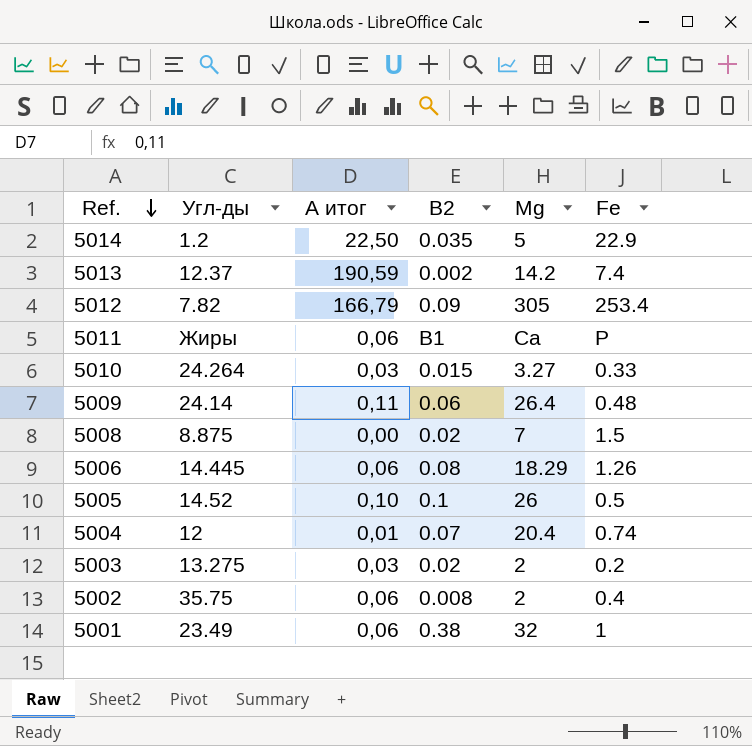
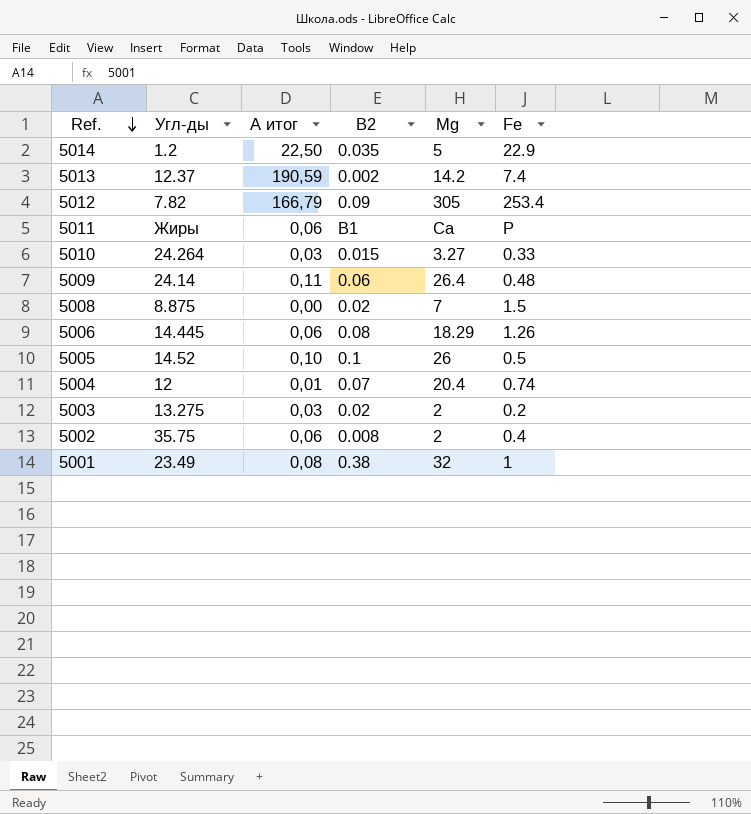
5001 | A итог: 0,06 -> 0,08

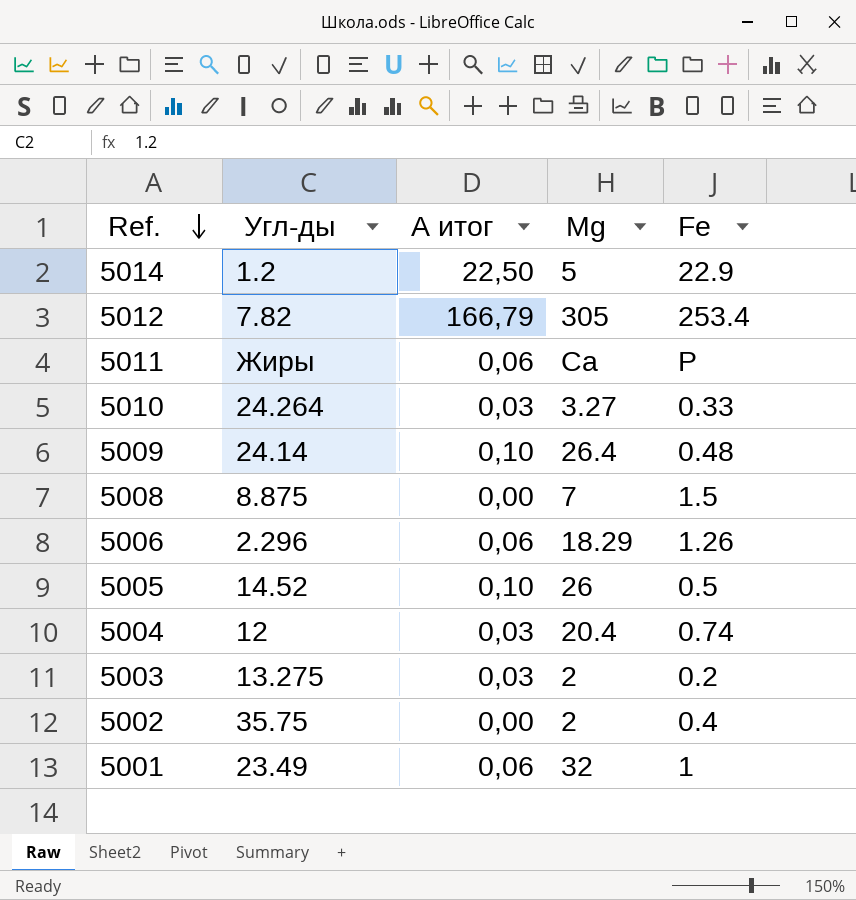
column В2 | position: 4 -> none
row 5013: 12.37 | 190,59 | 0.002 | 14.2 | 7.4 -> none
5009 | A итог: 0,11 -> 0,10
5006 | Угл-ды: 14.445 -> 2.296
5004 | A итог: 0,01 -> 0,03
5002 | A итог: 0,06 -> 0,00
5001 | A итог: 0,08 -> 0,06

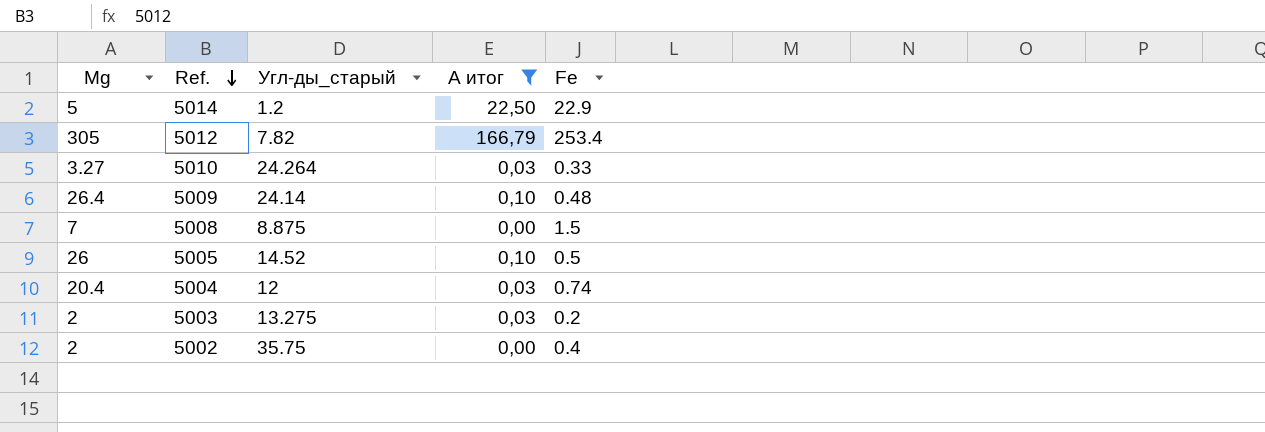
filter: none -> A итог != 0,06
column Mg | position: 4 -> 1
column name: Угл-ды -> Угл-ды_старый

